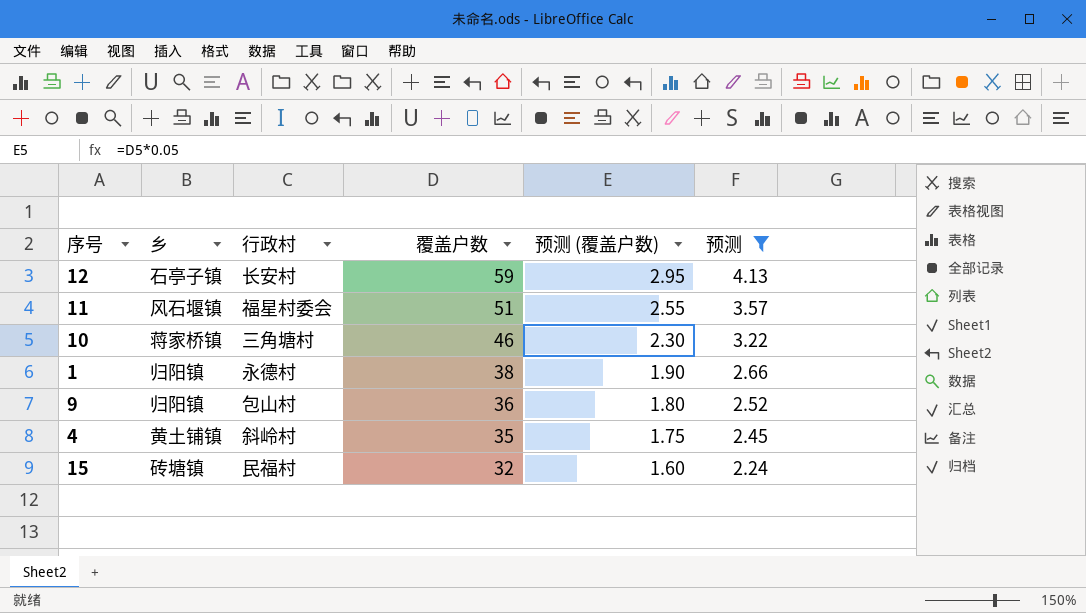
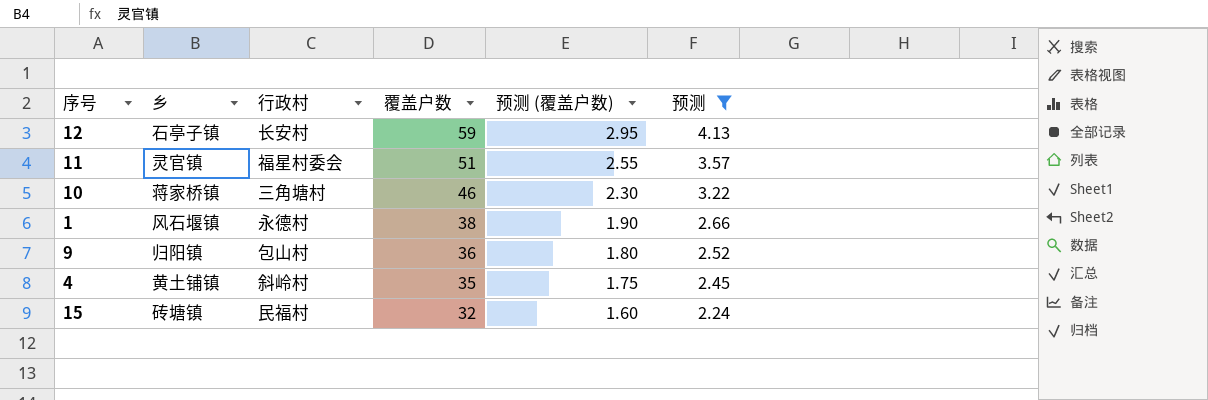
11 | 乡: 风石堰镇 -> 灵官镇
1 | 乡: 归阳镇 -> 风石堰镇

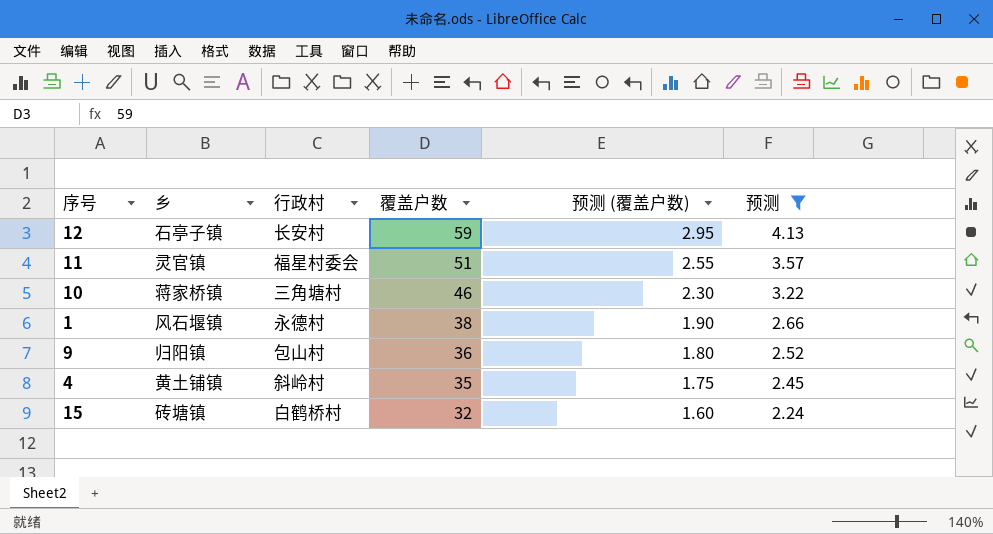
15 | 行政村: 民福村 -> 白鹤桥村

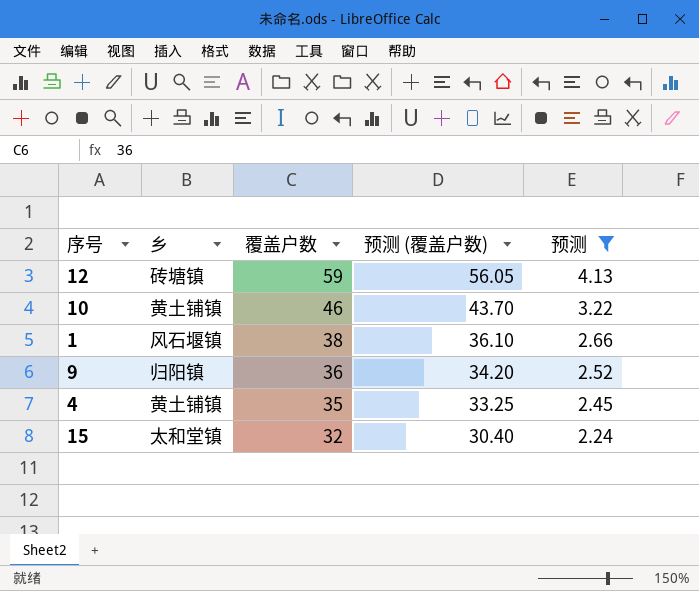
column 行政村 | position: 3 -> none
column 预测 (覆盖户数) | formula: [覆盖户数] * 0.05 -> [覆盖户数] * 0.95
row 11: 灵官镇 | 福星村委会 | 51 | 2.55 | 3.57 -> none
12 | 乡: 石亭子镇 -> 砖塘镇
10 | 乡: 蒋家桥镇 -> 黄土铺镇
15 | 乡: 砖塘镇 -> 太和堂镇

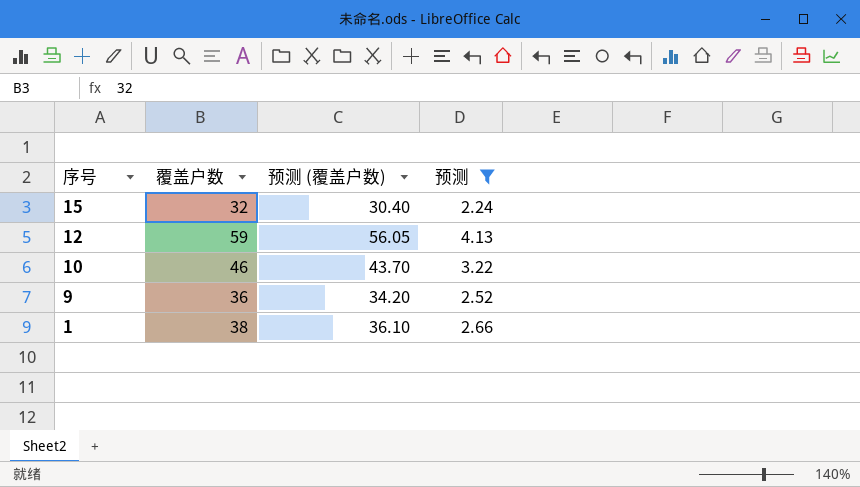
row order: 覆盖户数 descending -> 序号 descending
column 乡 | position: 2 -> none
row 4: 黄土铺镇 | 35 | 33.25 | 2.45 -> none

